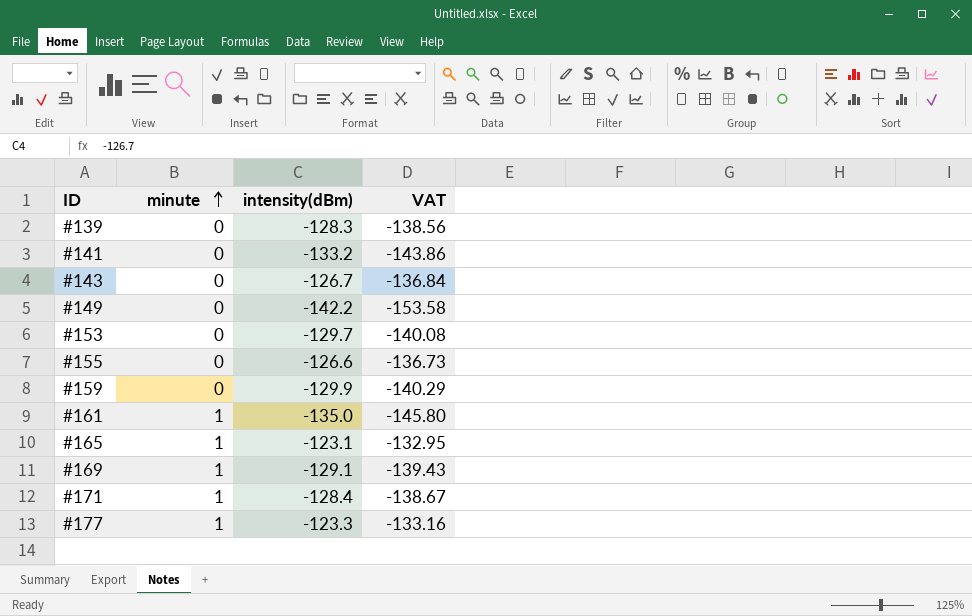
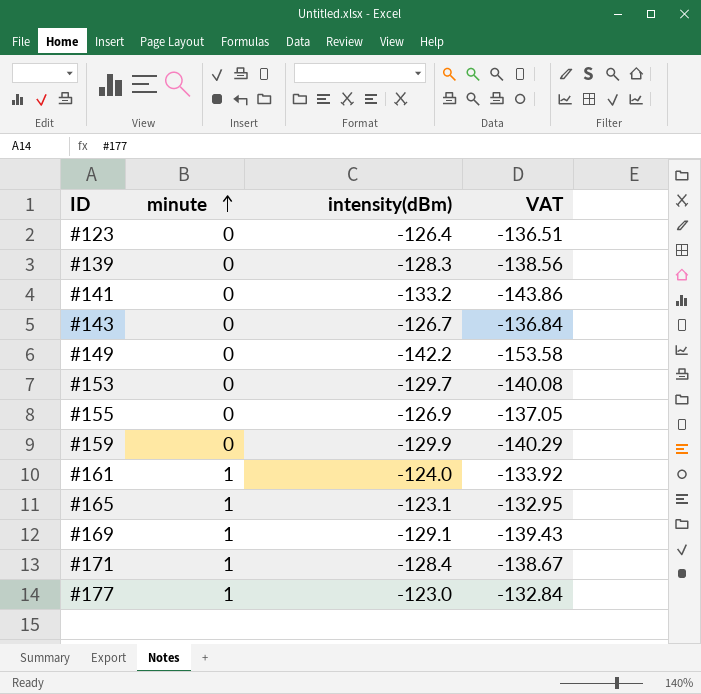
row #123: none -> 0 | -126.4 | -136.51
#155 | intensity(dBm): -126.6 -> -126.9
#155 | VAT: -136.73 -> -137.05
#161 | intensity(dBm): -135.0 -> -124.0
#161 | VAT: -145.80 -> -133.92
#177 | intensity(dBm): -123.3 -> -123.0
#177 | VAT: -133.16 -> -132.84

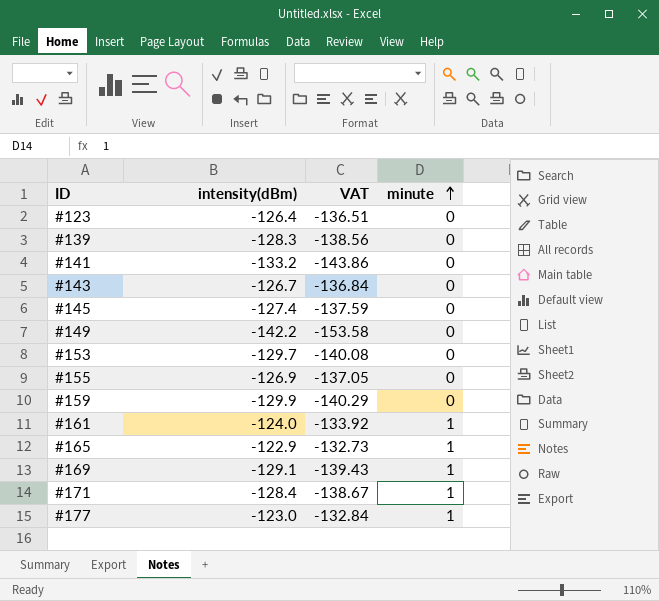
column minute | position: 2 -> 4
row #145: none -> -127.4 | -137.59 | 0
#165 | intensity(dBm): -123.1 -> -122.9
#165 | VAT: -132.95 -> -132.73

